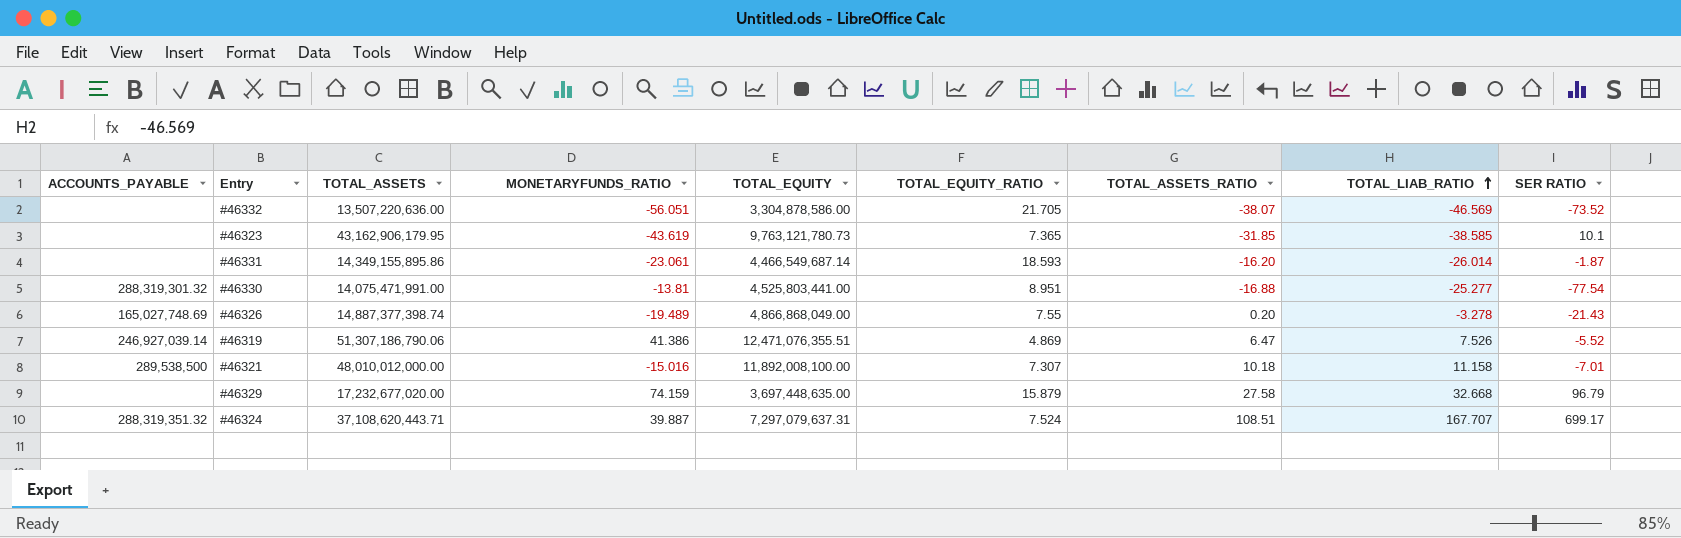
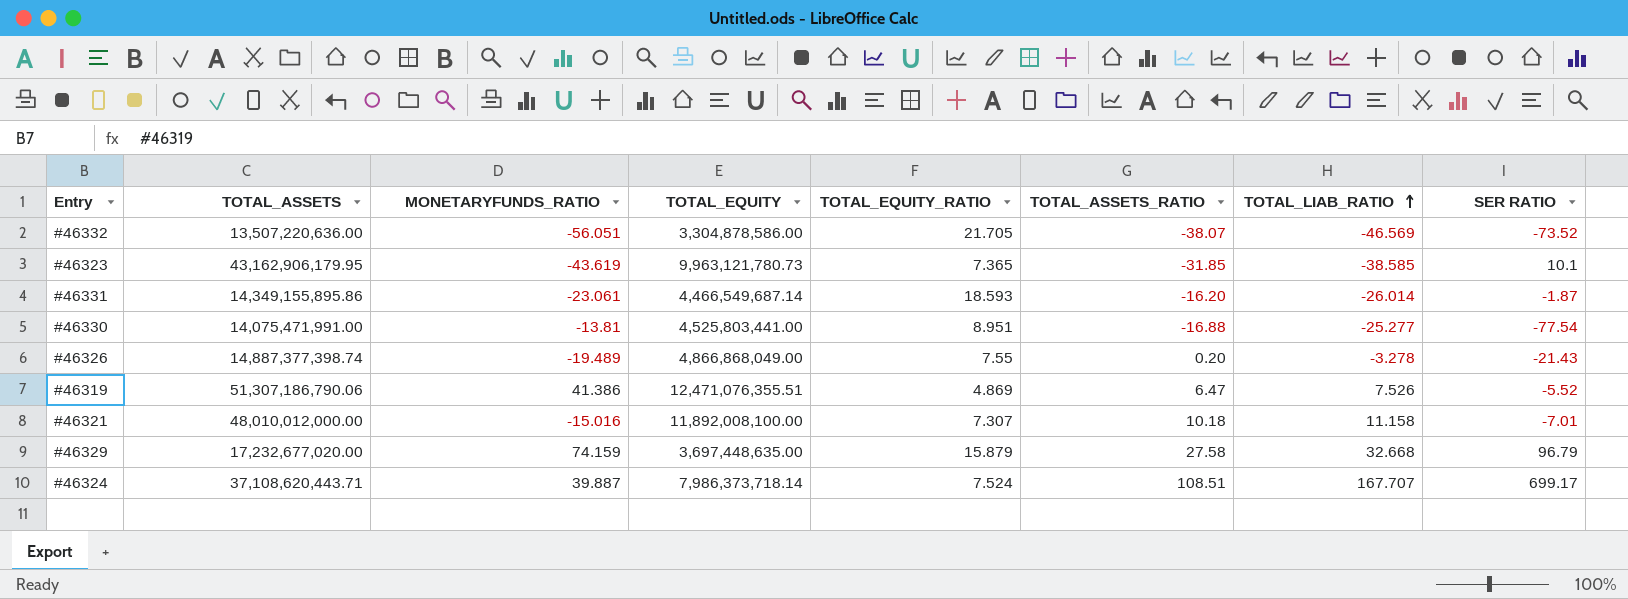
column ACCOUNTS_PAYABLE | position: 1 -> none
#46323 | TOTAL_EQUITY: 9,763,121,780.73 -> 9,963,121,780.73
#46324 | TOTAL_EQUITY: 7,297,079,637.31 -> 7,986,373,718.14

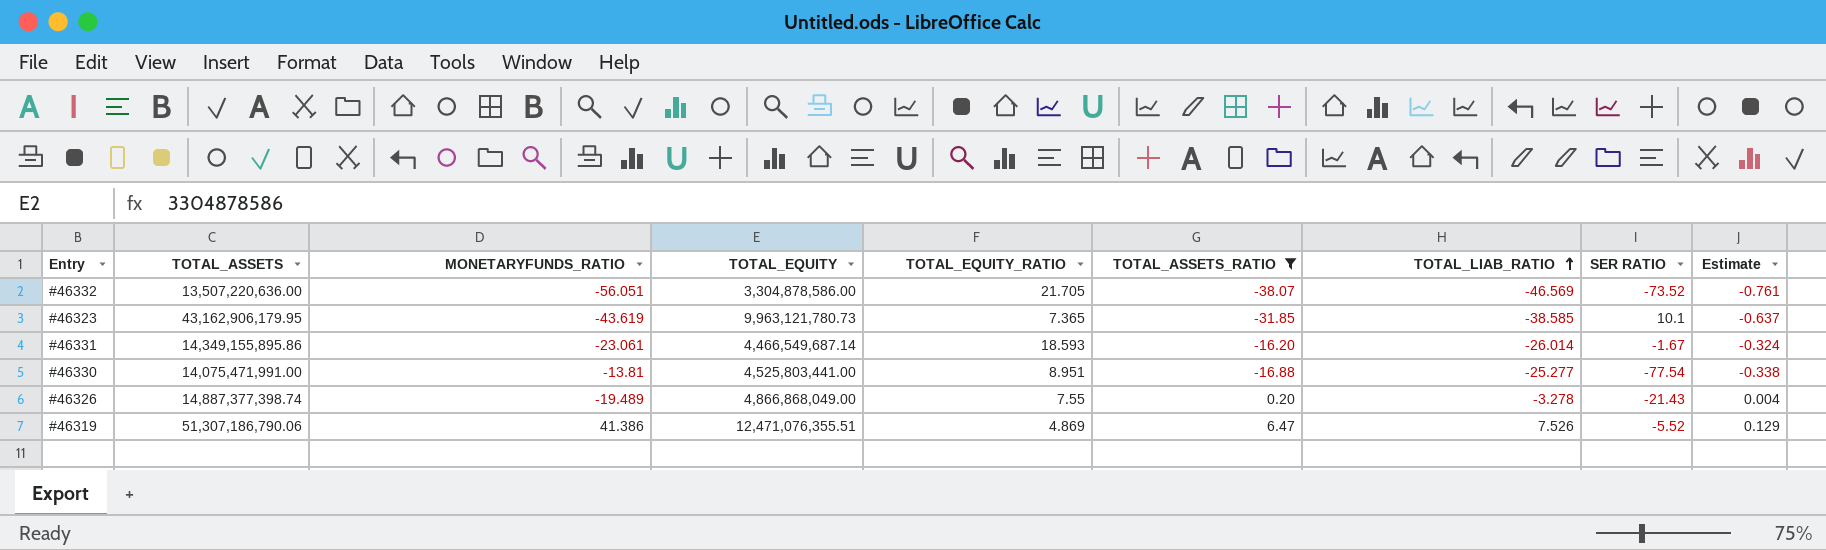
filter: none -> TOTAL_ASSETS_RATIO <= 6.47
column Estimate | formula: none -> [TOTAL_ASSETS_RATIO] * 0.02
#46331 | SER RATIO: -1.87 -> -1.67

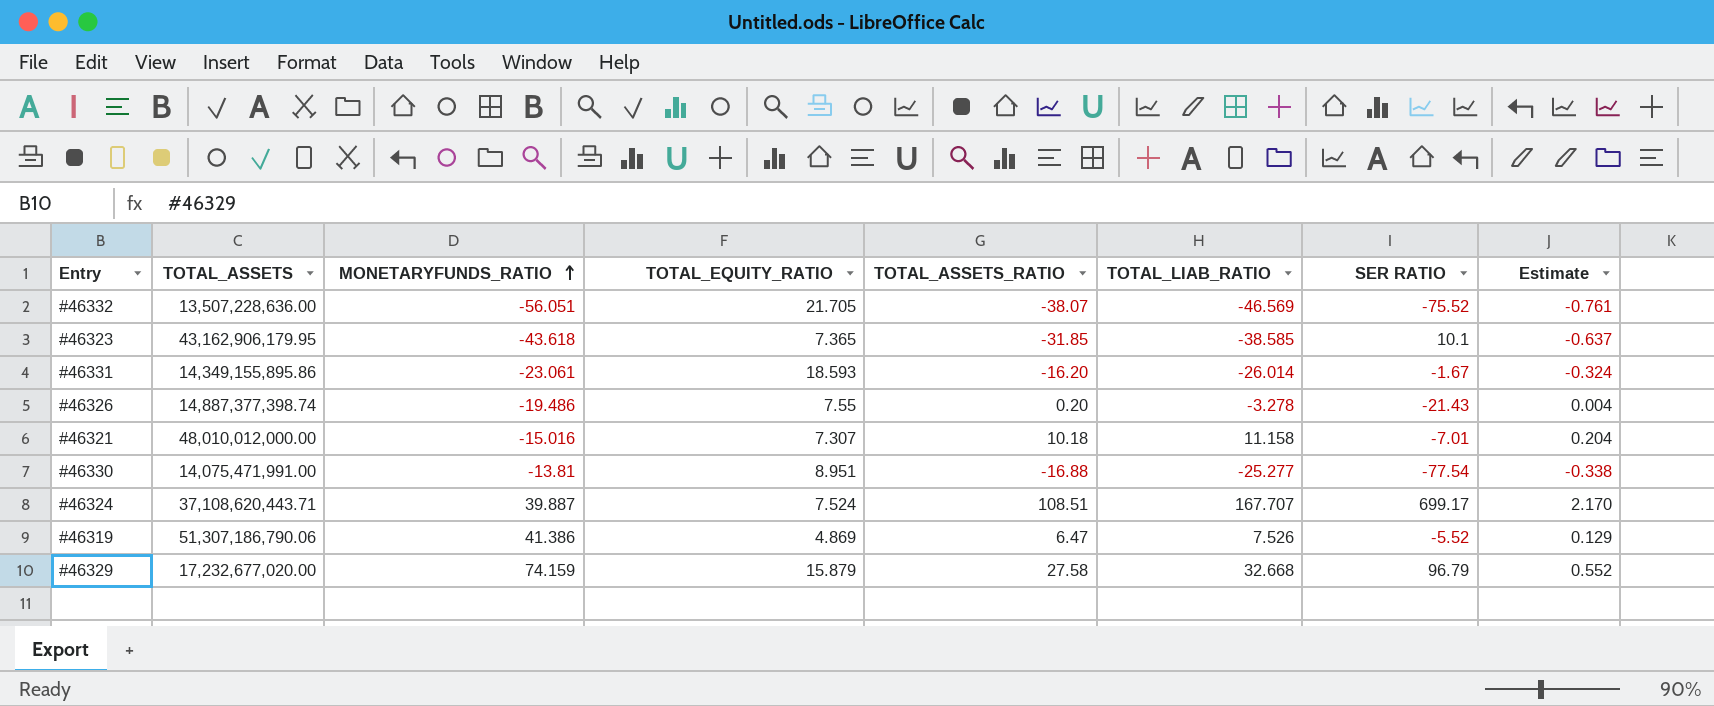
filter: TOTAL_ASSETS_RATIO <= 6.47 -> none
row order: TOTAL_LIAB_RATIO ascending -> MONETARYFUNDS_RATIO ascending
column TOTAL_EQUITY | position: 4 -> none
#46332 | TOTAL_ASSETS: 13,507,220,636.00 -> 13,507,228,636.00
#46332 | SER RATIO: -73.52 -> -75.52
#46323 | MONETARYFUNDS_RATIO: -43.619 -> -43.618
#46326 | MONETARYFUNDS_RATIO: -19.489 -> -19.486

